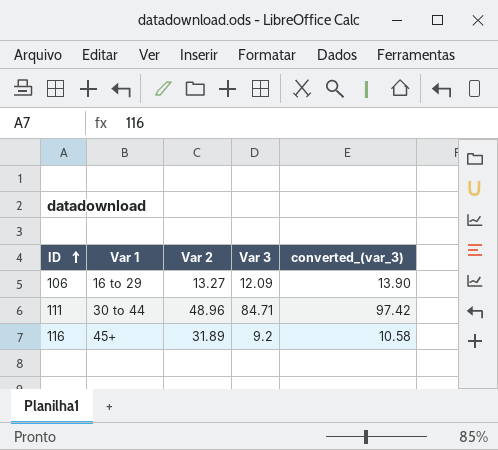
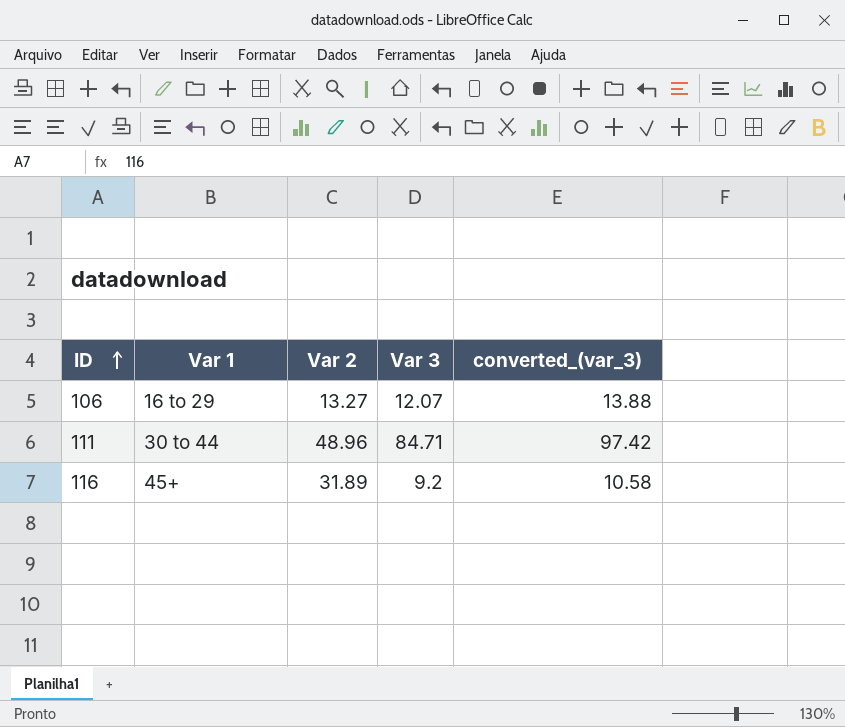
106 | Var 3: 12.09 -> 12.07
106 | converted_(var_3): 13.90 -> 13.88

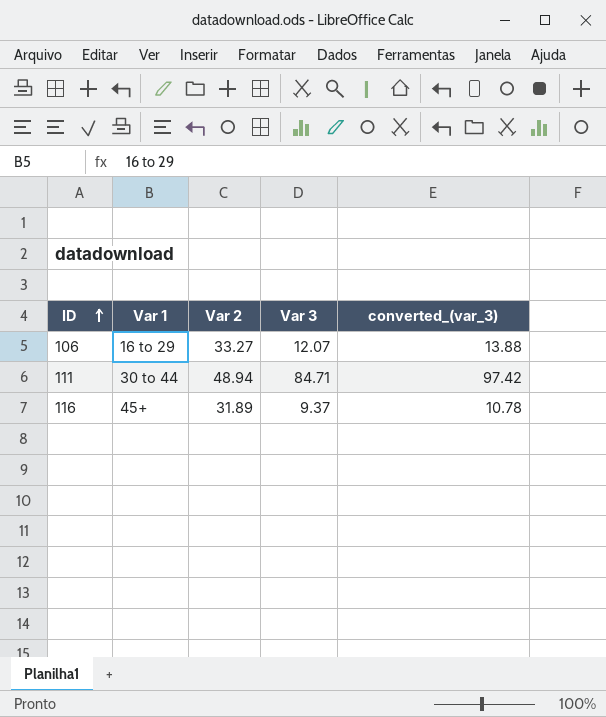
106 | Var 2: 13.27 -> 33.27
111 | Var 2: 48.96 -> 48.94
116 | Var 3: 9.2 -> 9.37
116 | converted_(var_3): 10.58 -> 10.78

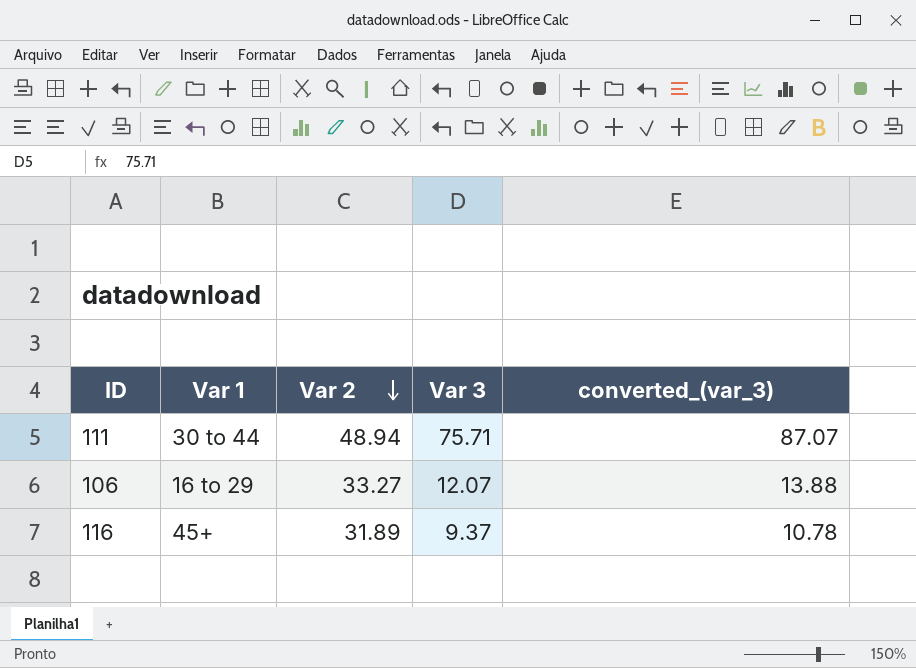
row order: ID ascending -> Var 2 descending
111 | Var 3: 84.71 -> 75.71
111 | converted_(var_3): 97.42 -> 87.07

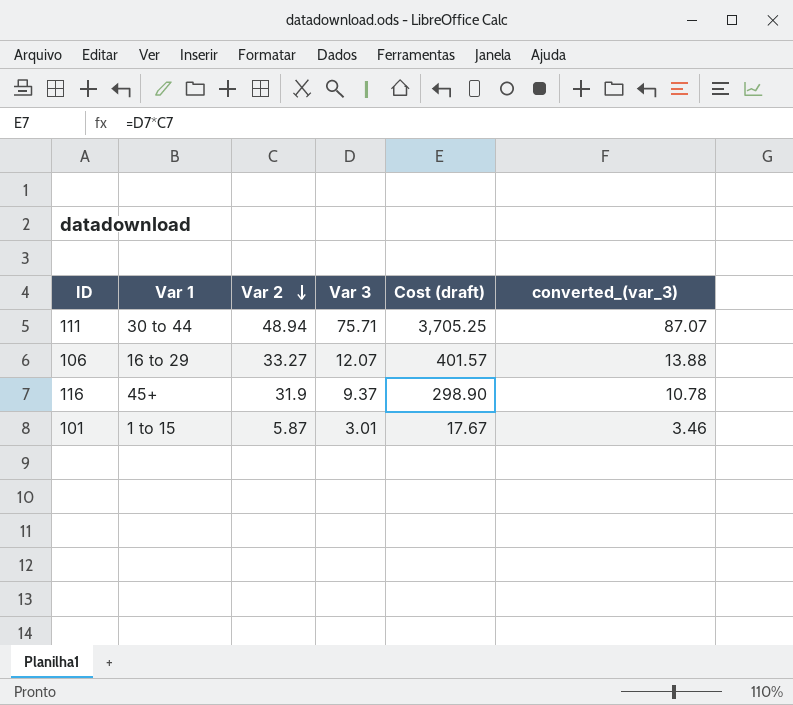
column Cost (draft) | formula: none -> [Var 2] * [Var 3]
116 | Var 2: 31.89 -> 31.9
row 101: none -> 1 to 15 | 5.87 | 3.01 | 17.67 | 3.46

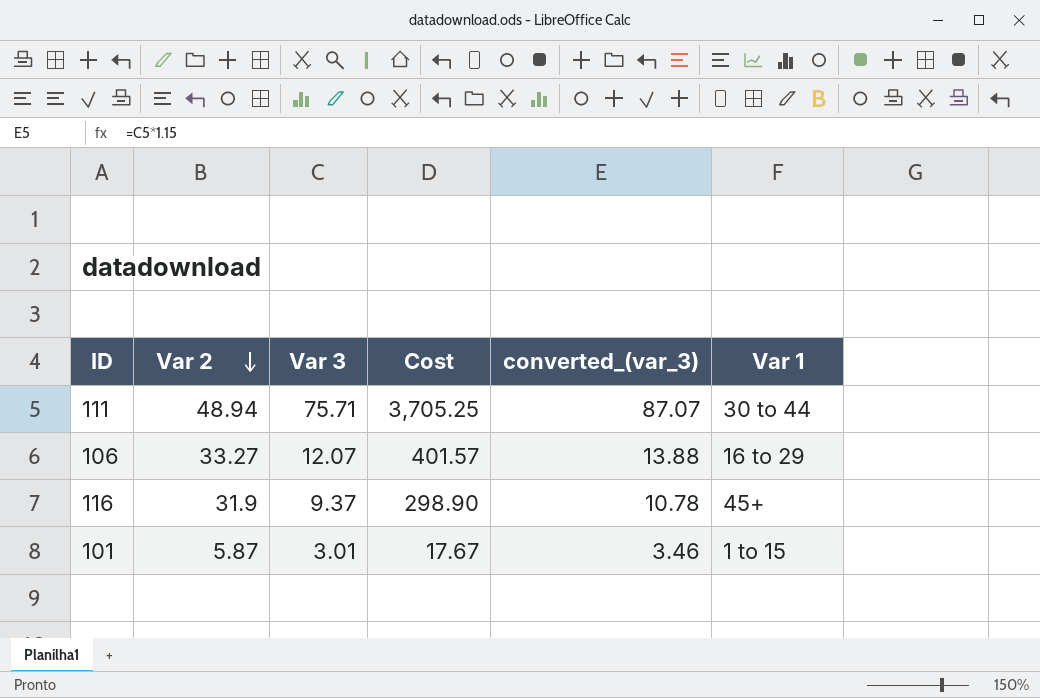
column name: Cost (draft) -> Cost
column Var 1 | position: 2 -> 6

